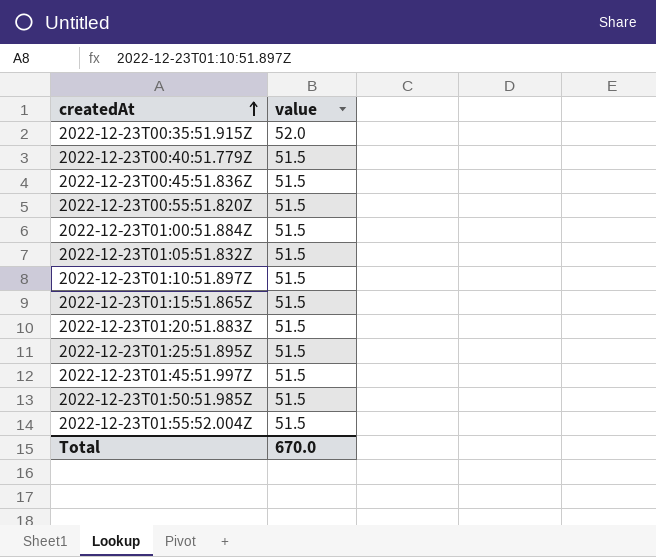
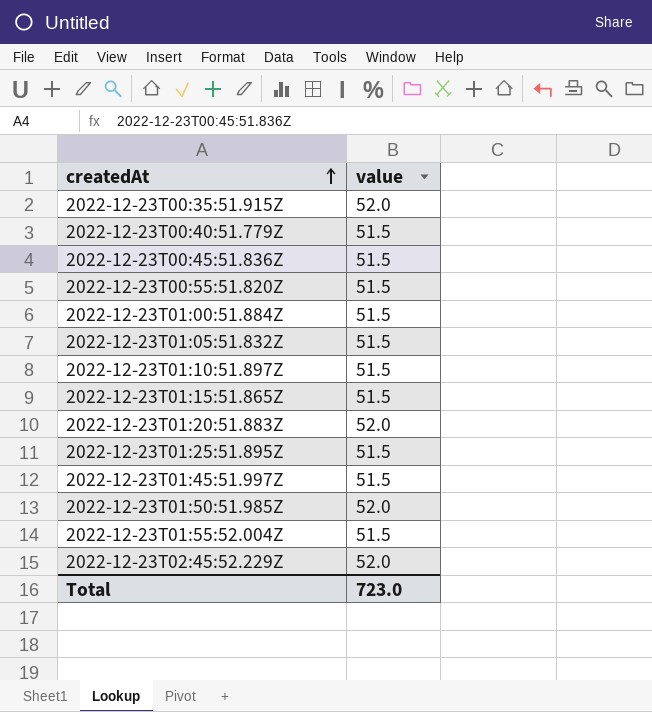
2022-12-23T01:20:51.883Z | value: 51.5 -> 52.0
2022-12-23T01:50:51.985Z | value: 51.5 -> 52.0
row 2022-12-23T02:45:52.229Z: none -> 52.0
Total | value: 670.0 -> 723.0

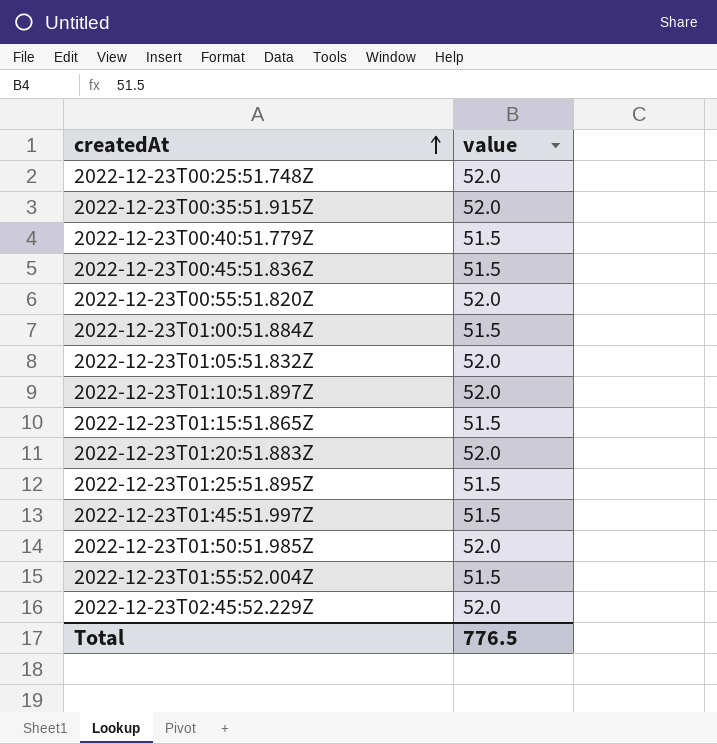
row 2022-12-23T00:25:51.748Z: none -> 52.0
2022-12-23T00:55:51.820Z | value: 51.5 -> 52.0
2022-12-23T01:05:51.832Z | value: 51.5 -> 52.0
2022-12-23T01:10:51.897Z | value: 51.5 -> 52.0
Total | value: 723.0 -> 776.5

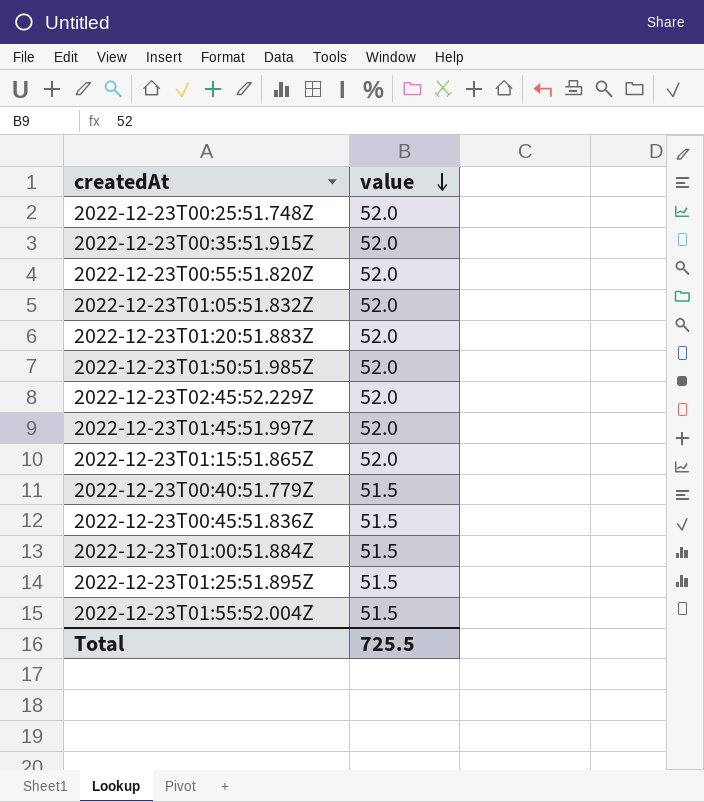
row order: createdAt ascending -> value descending
row 2022-12-23T01:10:51.897Z: 52.0 -> none
2022-12-23T01:45:51.997Z | value: 51.5 -> 52.0
2022-12-23T01:15:51.865Z | value: 51.5 -> 52.0
Total | value: 776.5 -> 725.5

